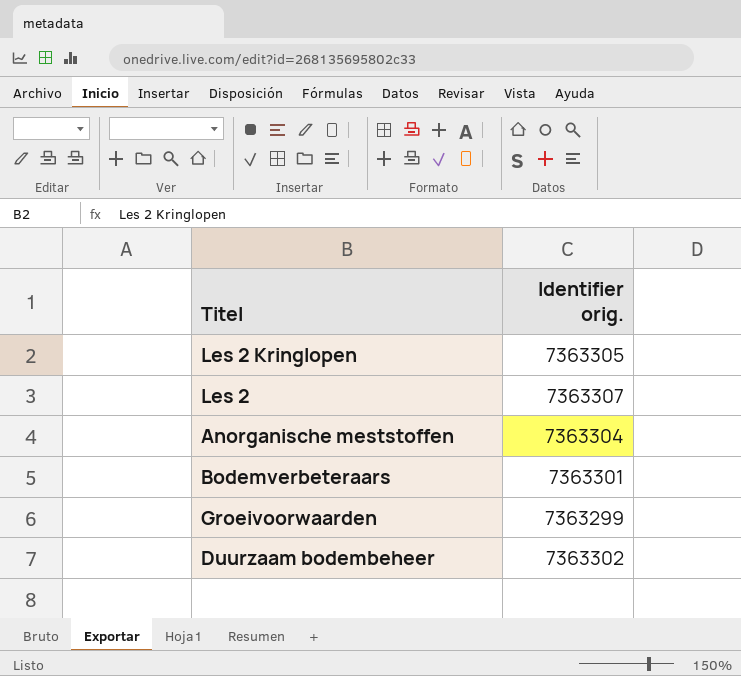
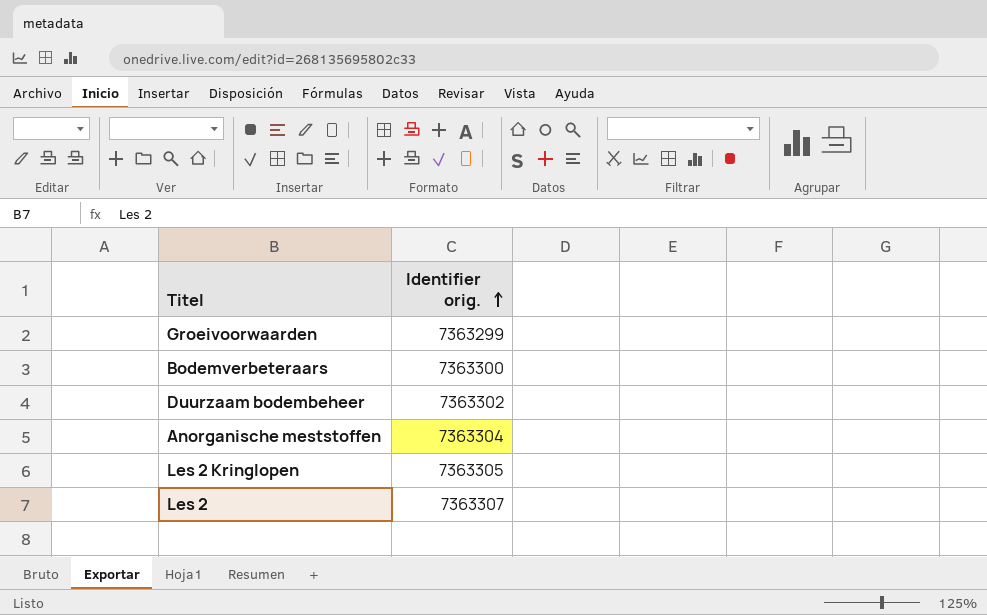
row order: none -> Identifier orig. ascending
Bodemverbeteraars | Identifier orig.: 7363301 -> 7363300

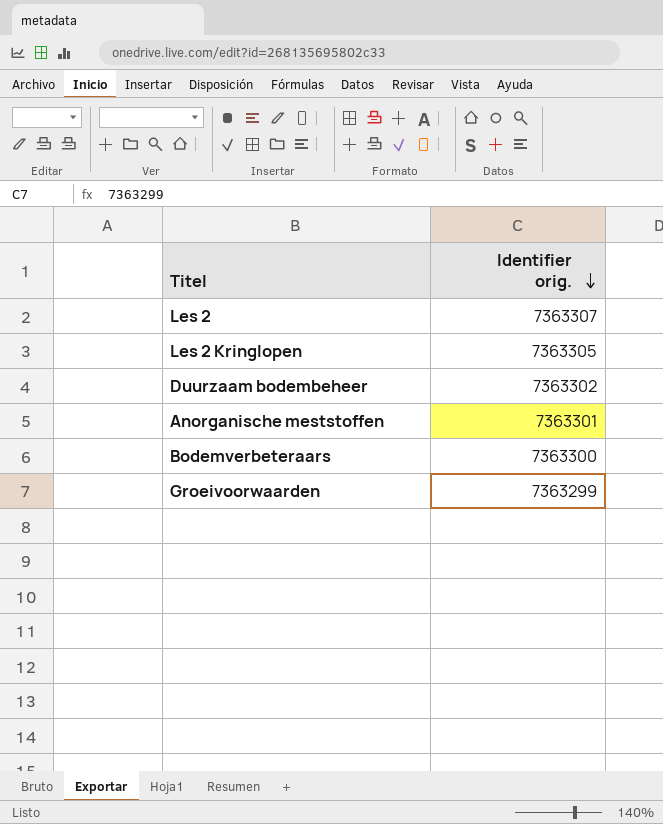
row order: Identifier orig. ascending -> Identifier orig. descending
Anorganische meststoffen | Identifier orig.: 7363304 -> 7363301

